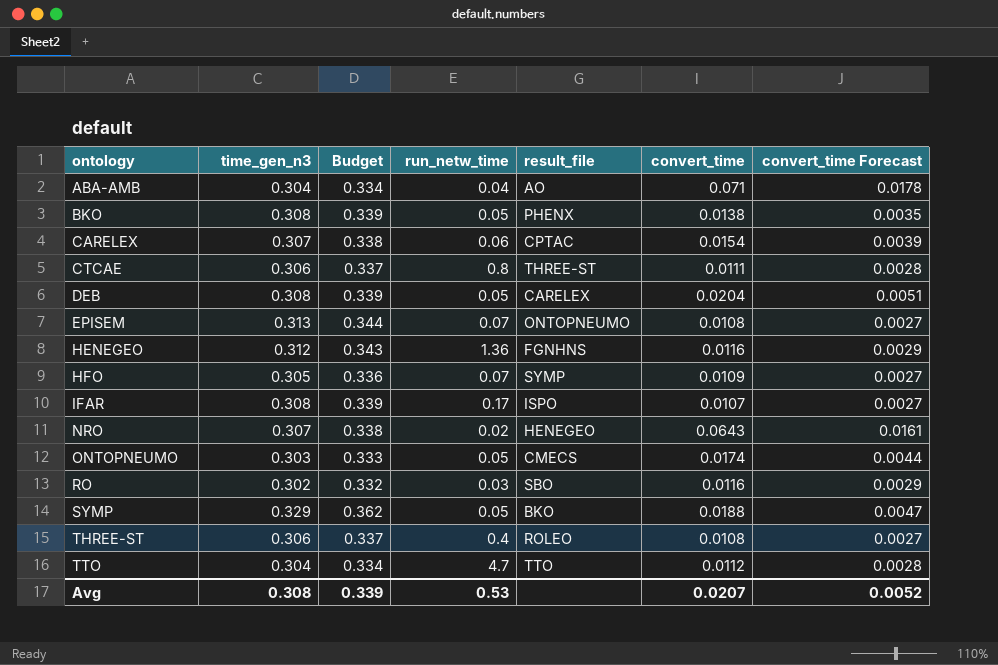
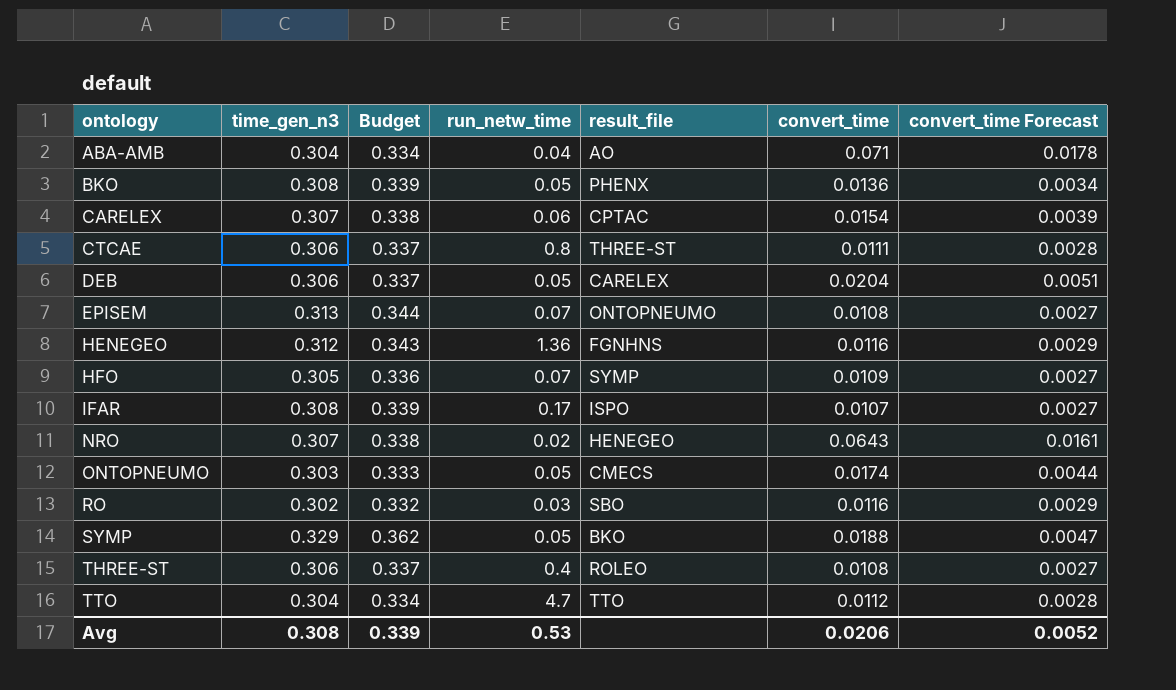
BKO | convert_time: 0.0138 -> 0.0136
BKO | convert_time Forecast: 0.0035 -> 0.0034
DEB | time_gen_n3: 0.308 -> 0.306
DEB | Budget: 0.339 -> 0.337
Avg | convert_time: 0.0207 -> 0.0206

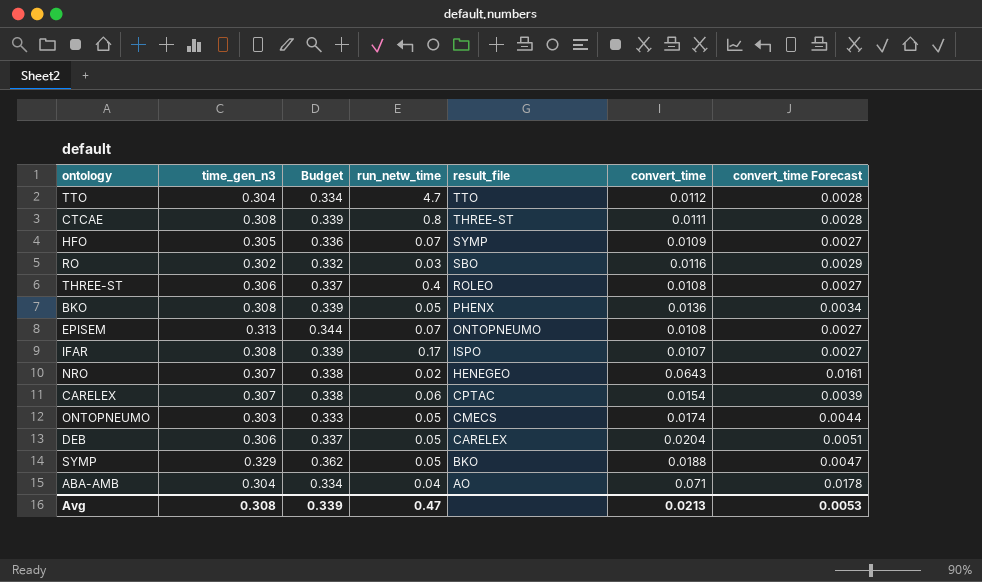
row order: ontology ascending -> result_file descending
row HENEGEO: 0.312 | 0.343 | 1.36 | FGNHNS | 0.0116 | 0.0029 -> none
CTCAE | time_gen_n3: 0.306 -> 0.308
CTCAE | Budget: 0.337 -> 0.339
Avg | run_netw_time: 0.53 -> 0.47
Avg | convert_time: 0.0206 -> 0.0213
Avg | convert_time Forecast: 0.0052 -> 0.0053

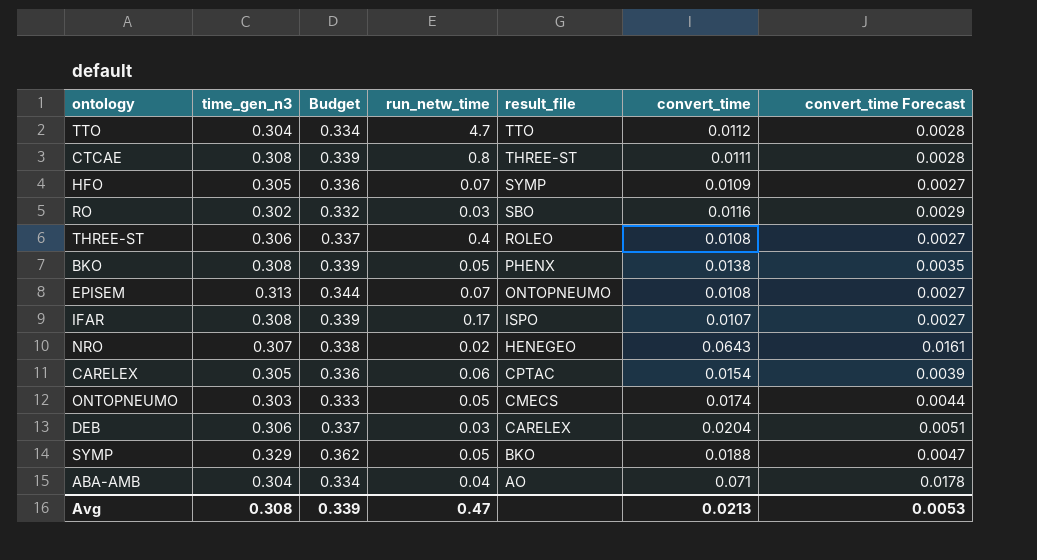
BKO | convert_time: 0.0136 -> 0.0138
BKO | convert_time Forecast: 0.0034 -> 0.0035
CARELEX | time_gen_n3: 0.307 -> 0.305
CARELEX | Budget: 0.338 -> 0.336
DEB | run_netw_time: 0.05 -> 0.03

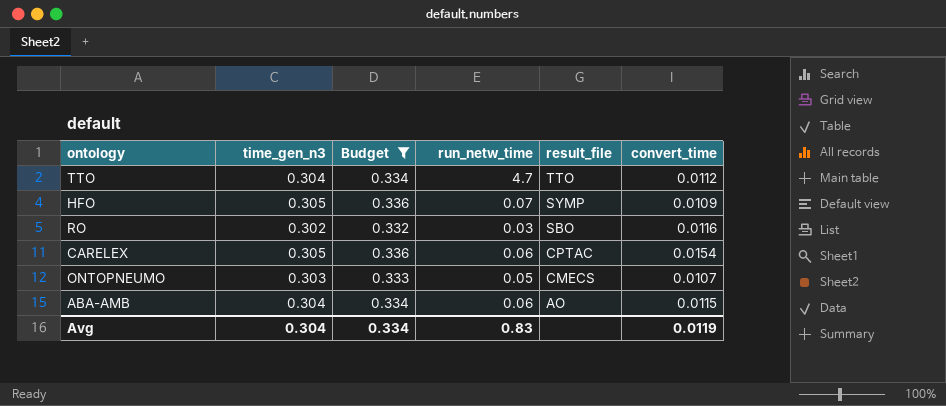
filter: none -> Budget <= 0.336
column convert_time Forecast | formula: [convert_time] * 0.25 -> none
ONTOPNEUMO | convert_time: 0.0174 -> 0.0107
ABA-AMB | run_netw_time: 0.04 -> 0.06
ABA-AMB | convert_time: 0.071 -> 0.0115
Avg | time_gen_n3: 0.308 -> 0.304
Avg | Budget: 0.339 -> 0.334
Avg | run_netw_time: 0.47 -> 0.83
Avg | convert_time: 0.0213 -> 0.0119

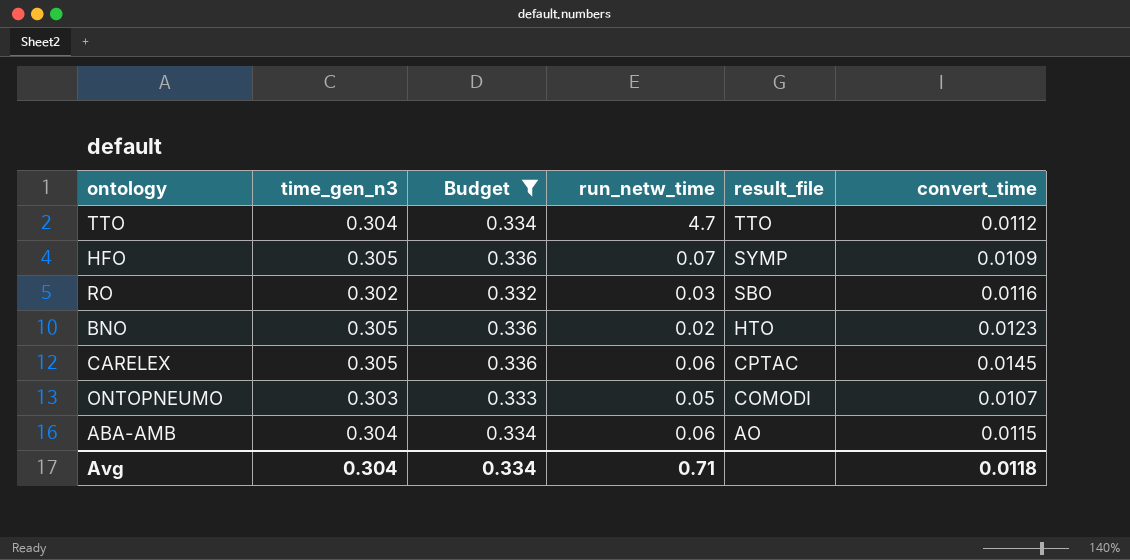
row BNO: none -> 0.305 | 0.336 | 0.02 | HTO | 0.0123
CARELEX | convert_time: 0.0154 -> 0.0145
ONTOPNEUMO | result_file: CMECS -> COMODI
Avg | run_netw_time: 0.83 -> 0.71
Avg | convert_time: 0.0119 -> 0.0118

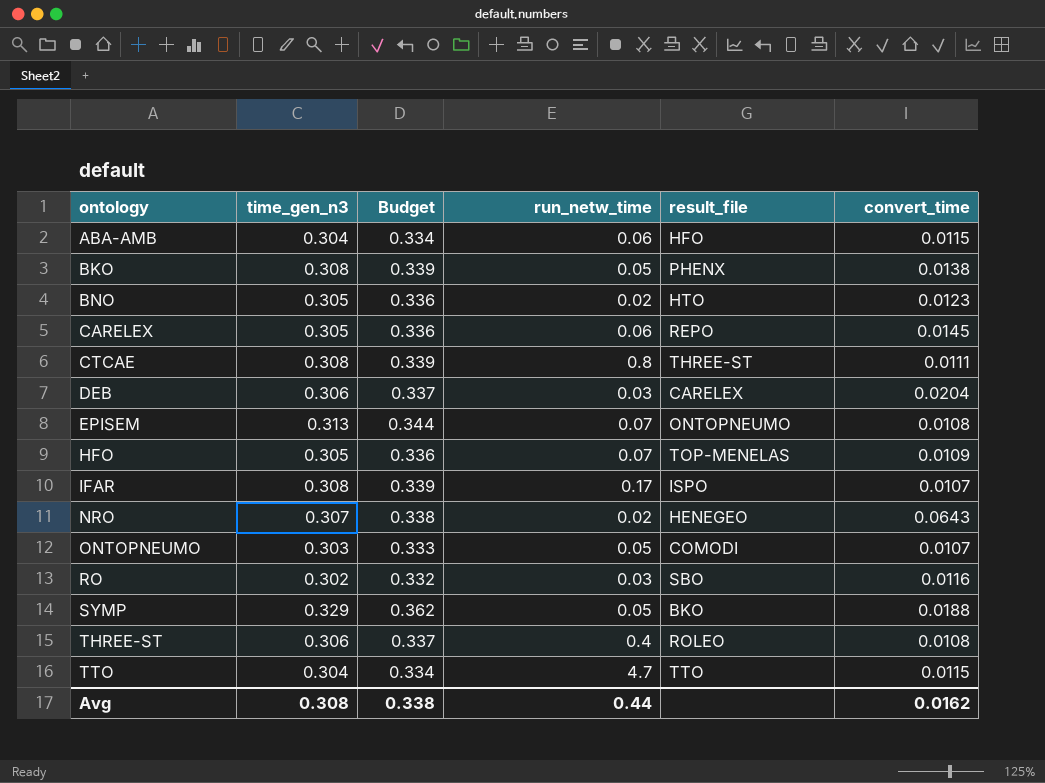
filter: Budget <= 0.336 -> none
row order: result_file descending -> ontology ascending
ABA-AMB | result_file: AO -> HFO
CARELEX | result_file: CPTAC -> REPO
HFO | result_file: SYMP -> TOP-MENELAS
TTO | convert_time: 0.0112 -> 0.0115
Avg | time_gen_n3: 0.304 -> 0.308
Avg | Budget: 0.334 -> 0.338
Avg | run_netw_time: 0.71 -> 0.44
Avg | convert_time: 0.0118 -> 0.0162

